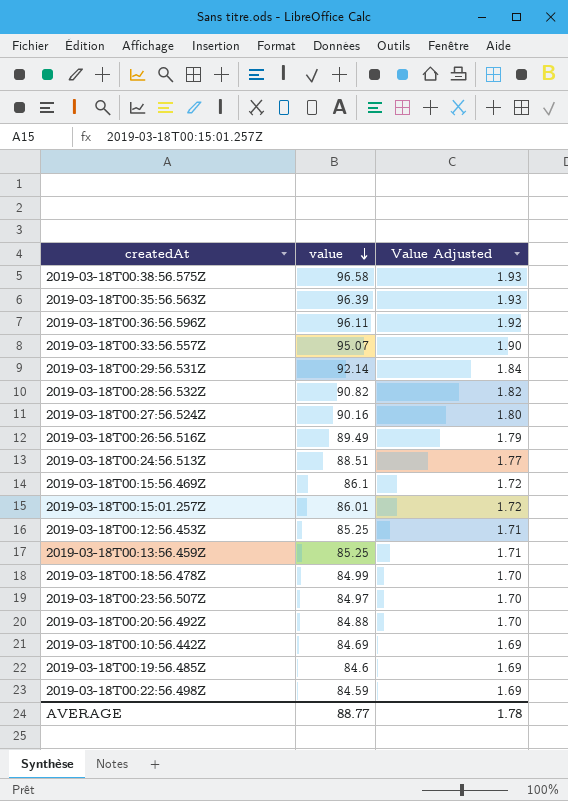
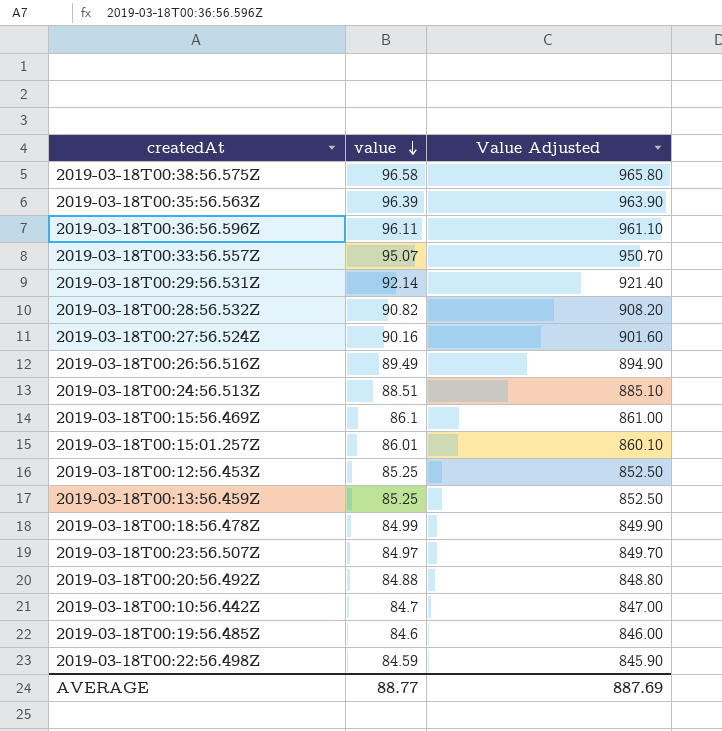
column Value Adjusted | formula: [value] * 0.02 -> [value] * 10
2019-03-18T00:10:56.442Z | value: 84.69 -> 84.7
AVERAGE | Value Adjusted: 1.78 -> 887.69

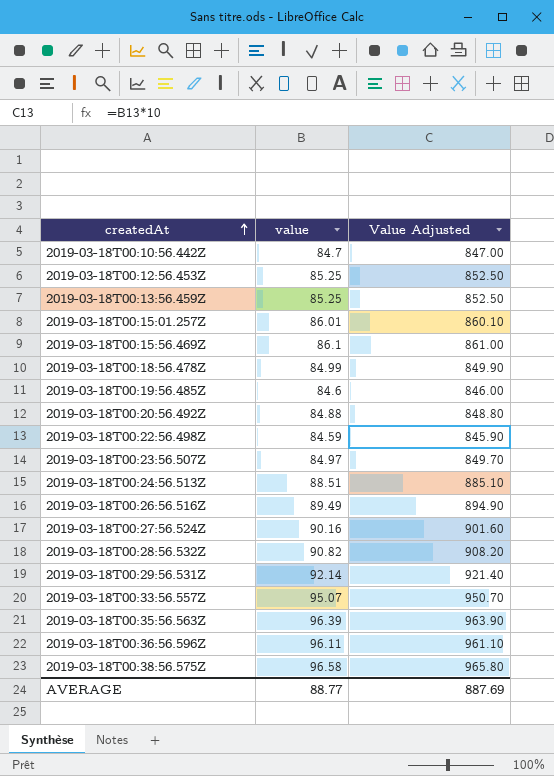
row order: value descending -> createdAt ascending

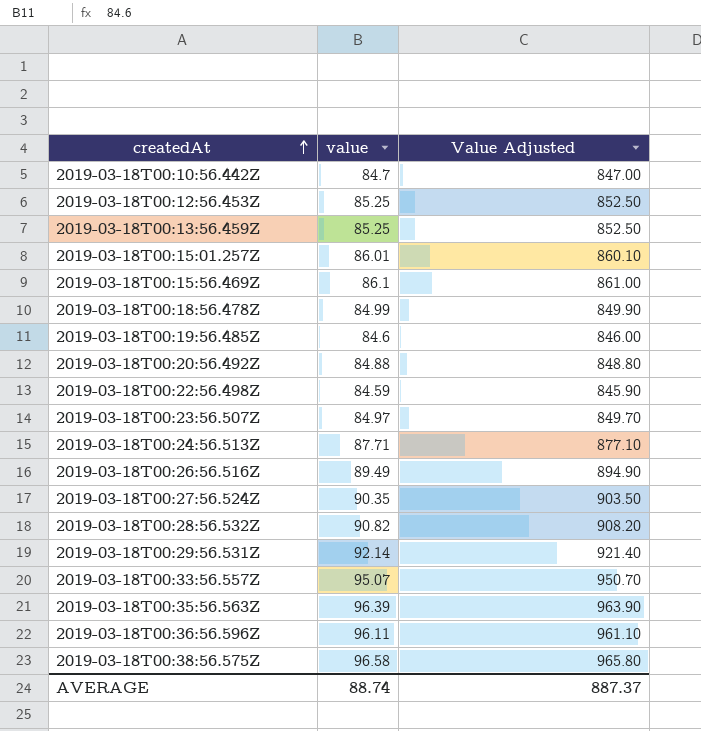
2019-03-18T00:24:56.513Z | value: 88.51 -> 87.71
2019-03-18T00:24:56.513Z | Value Adjusted: 885.10 -> 877.10
2019-03-18T00:27:56.524Z | value: 90.16 -> 90.35
2019-03-18T00:27:56.524Z | Value Adjusted: 901.60 -> 903.50
AVERAGE | value: 88.77 -> 88.74
AVERAGE | Value Adjusted: 887.69 -> 887.37

